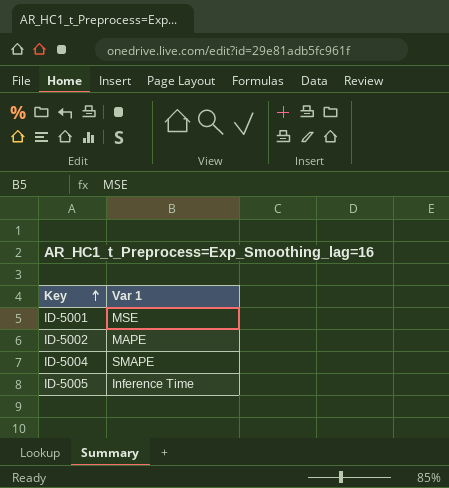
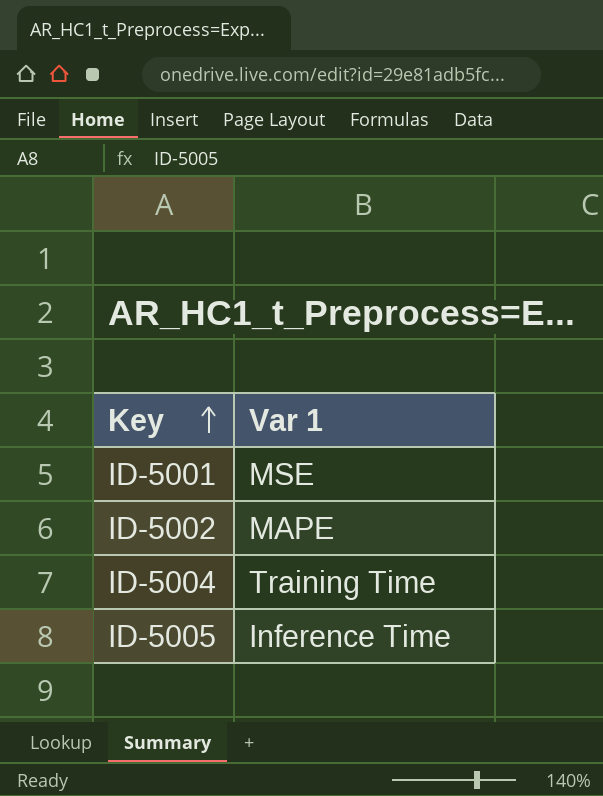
ID-5004 | Var 1: SMAPE -> Training Time

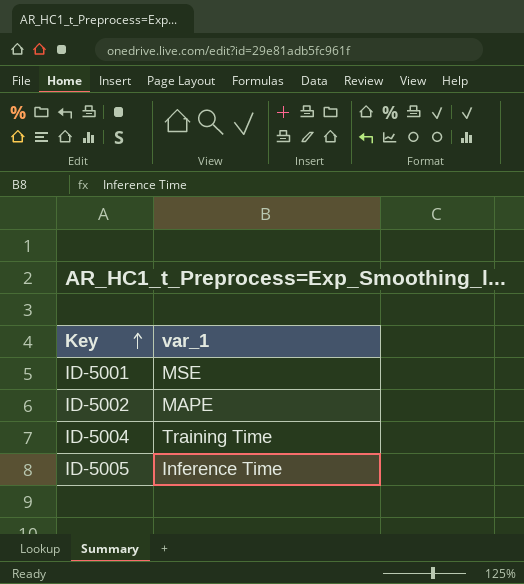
column name: Var 1 -> var_1

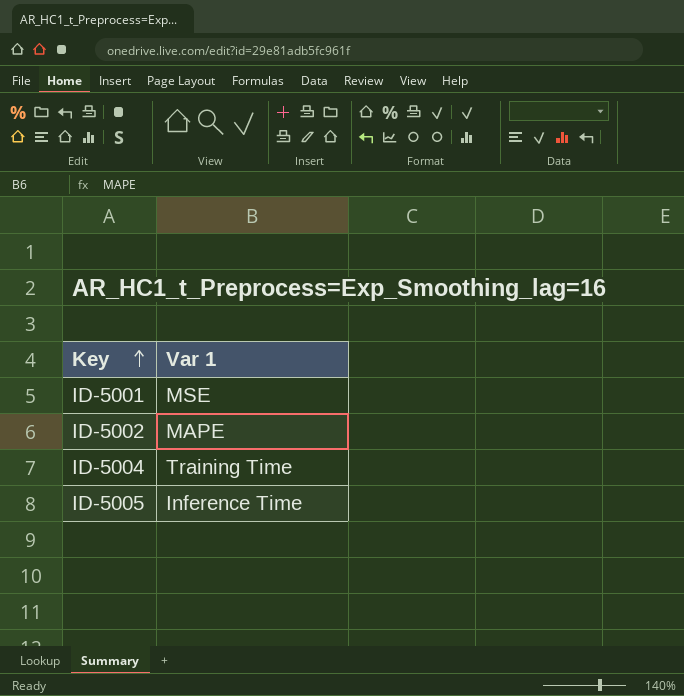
column name: var_1 -> Var 1

